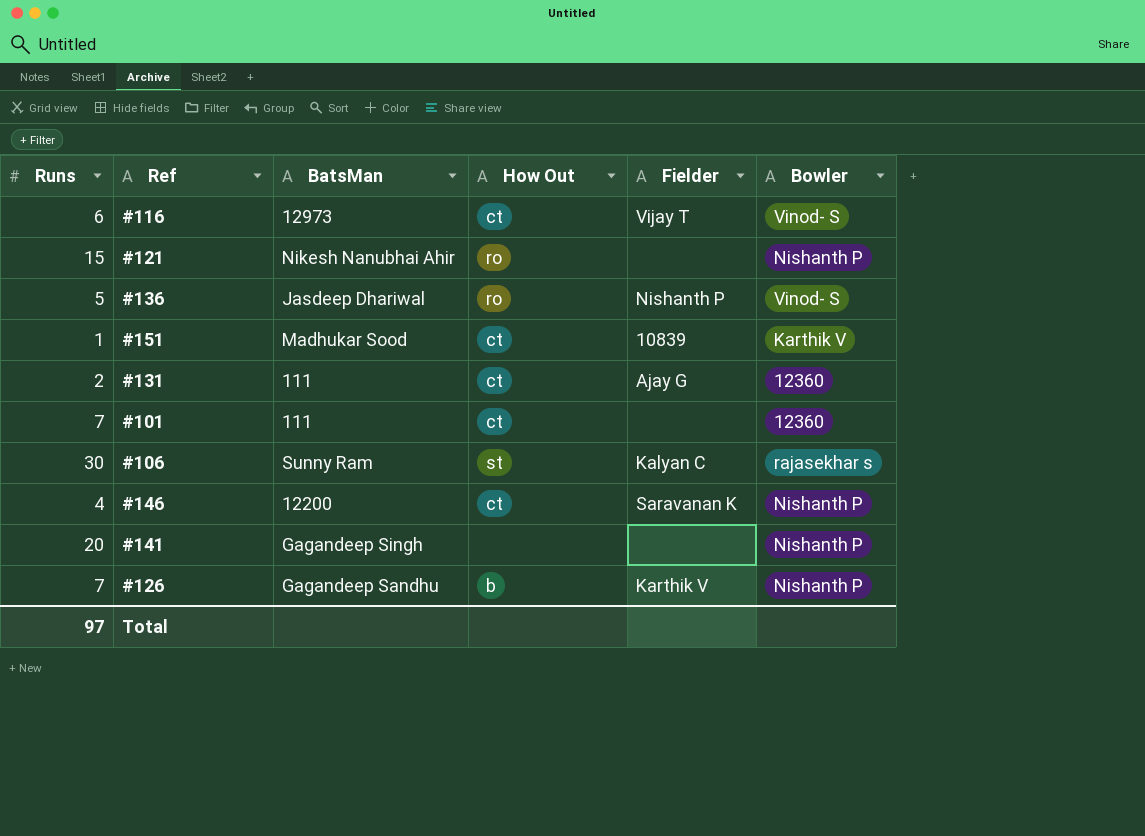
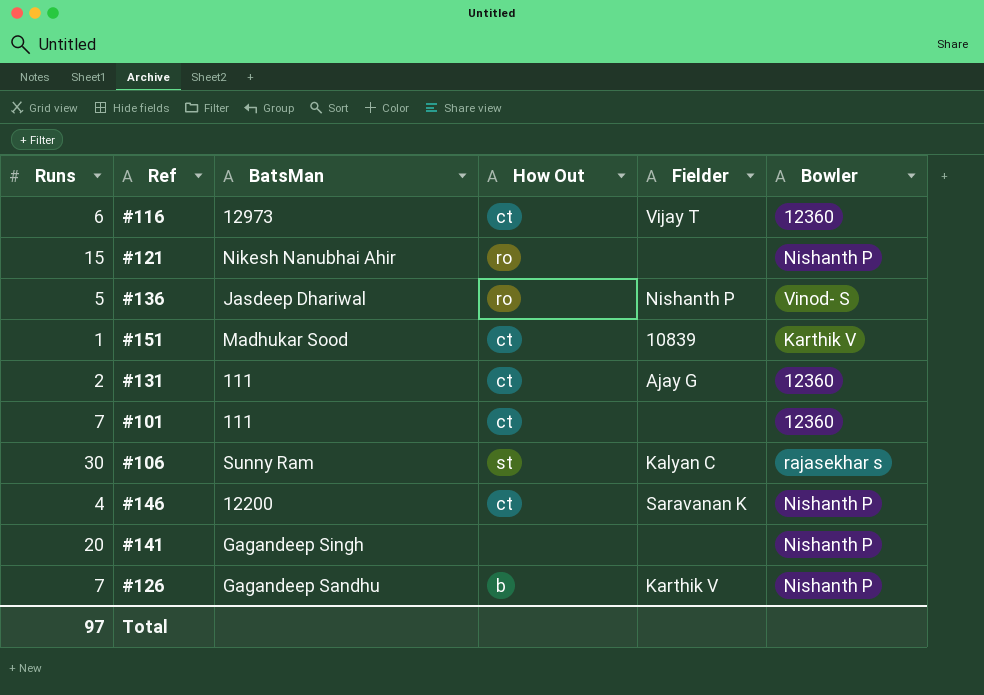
#116 | Bowler: Vinod- S -> 12360

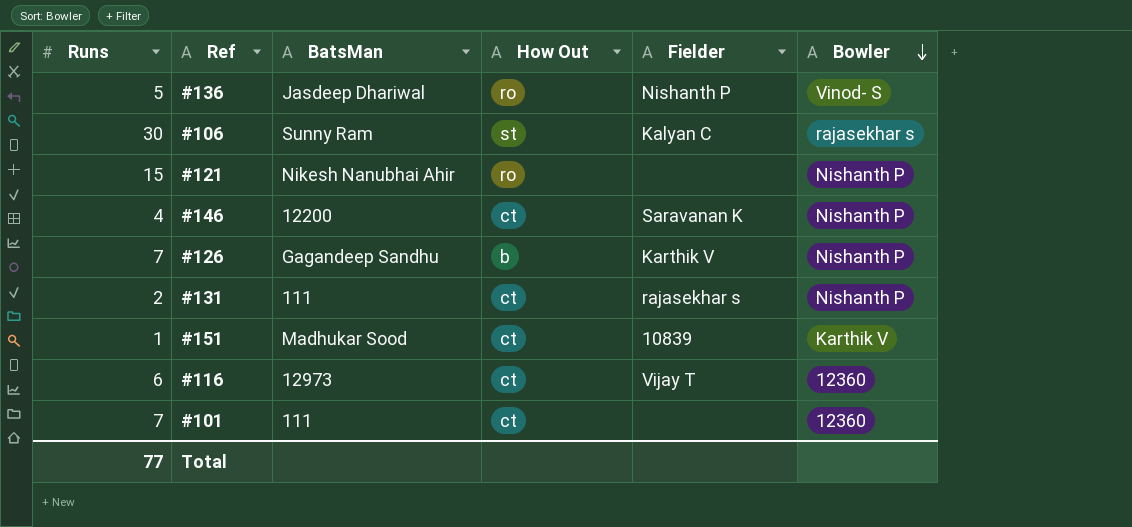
row order: none -> Bowler descending
row #141: 20 | Gagandeep Singh | none | none | Nishanth P -> none
#131 | Fielder: Ajay G -> rajasekhar s
#131 | Bowler: 12360 -> Nishanth P
Total | Runs: 97 -> 77

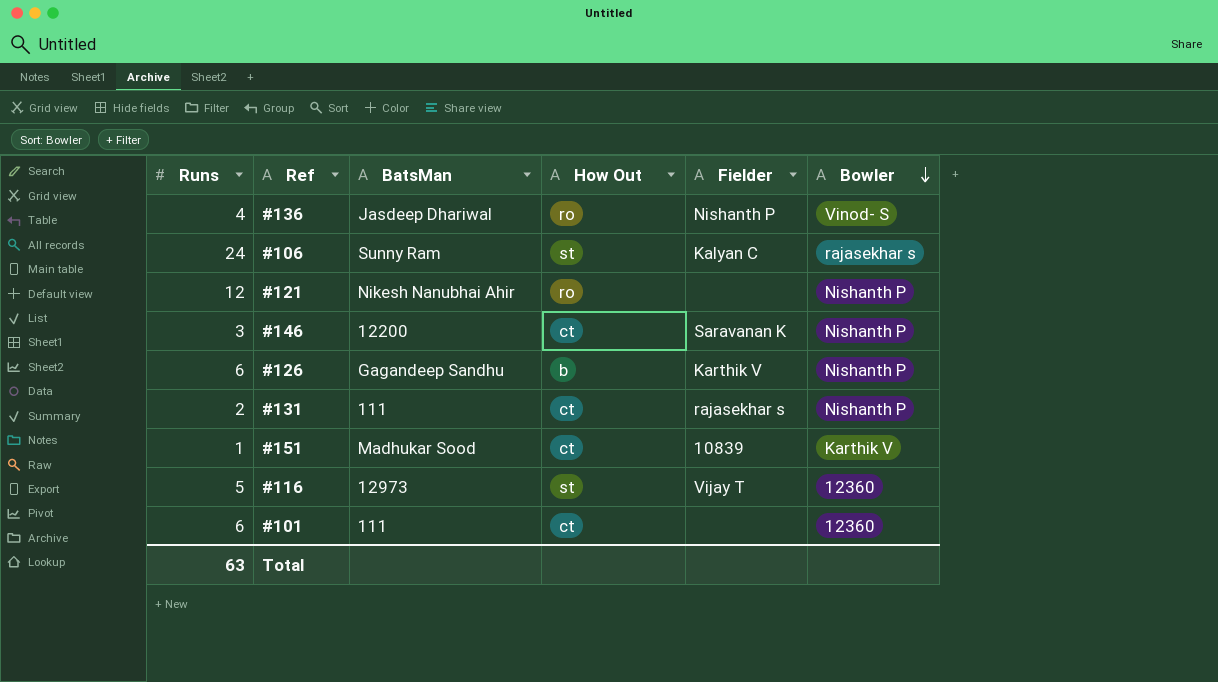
#136 | Runs: 5 -> 4
#106 | Runs: 30 -> 24
#121 | Runs: 15 -> 12
#146 | Runs: 4 -> 3
#126 | Runs: 7 -> 6
#116 | Runs: 6 -> 5
#116 | How Out: ct -> st
#101 | Runs: 7 -> 6
Total | Runs: 77 -> 63

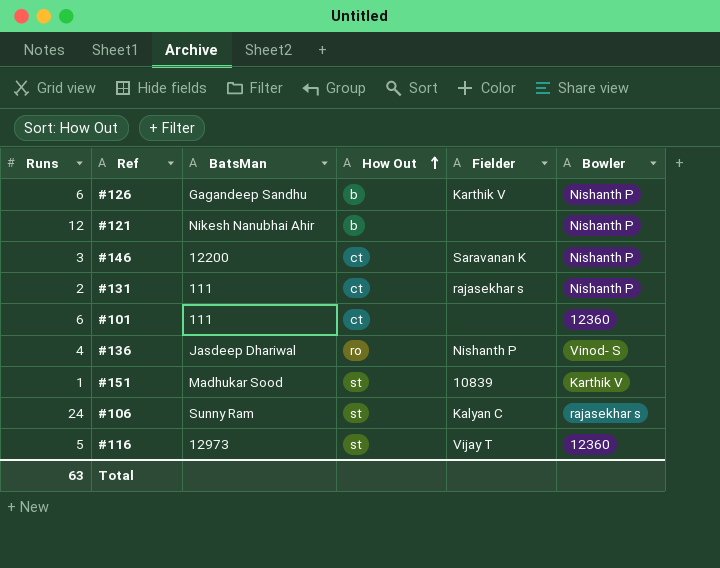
row order: Bowler descending -> How Out ascending
#121 | How Out: ro -> b
#151 | How Out: ct -> st

